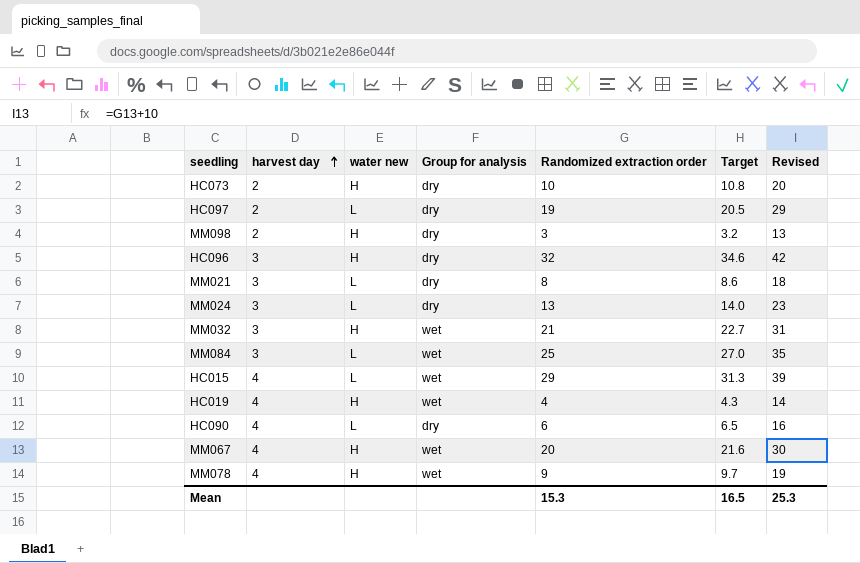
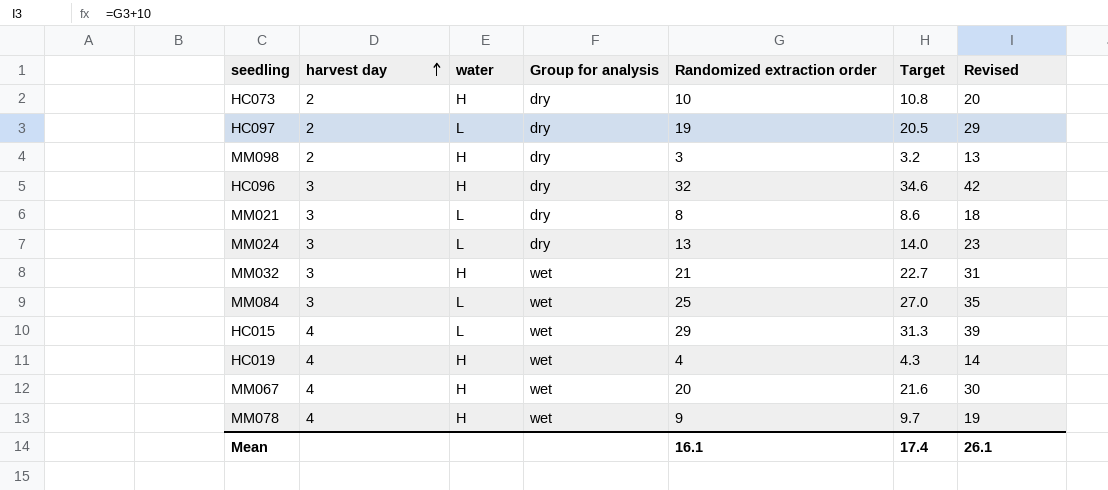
column name: water new -> water
row HC090: 4 | L | dry | 6 | 6.5 | 16 -> none
Mean | Randomized extraction order: 15.3 -> 16.1
Mean | Target: 16.5 -> 17.4
Mean | Revised: 25.3 -> 26.1

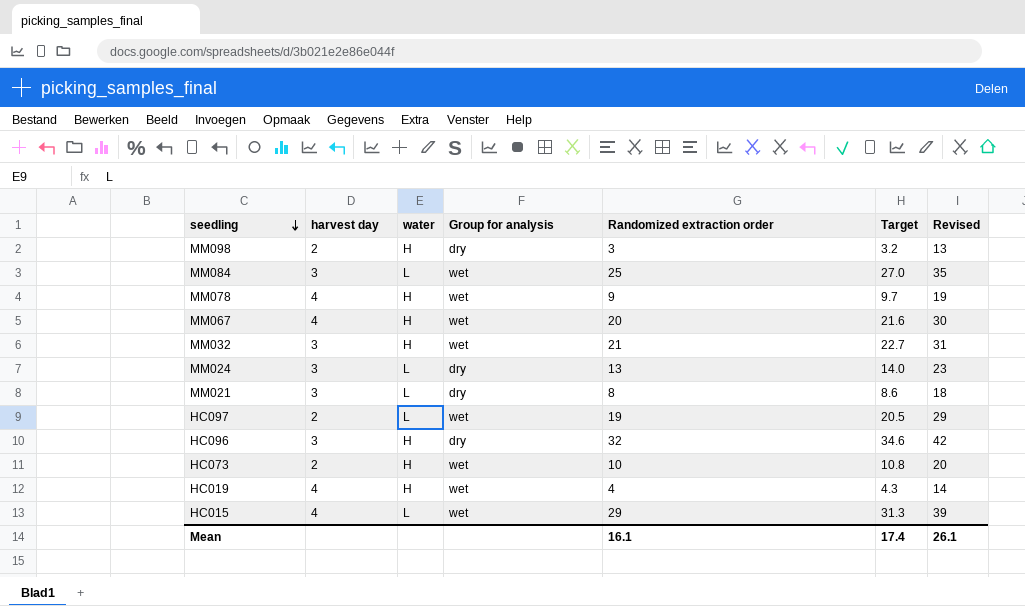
row order: harvest day ascending -> seedling descending
HC097 | Group for analysis: dry -> wet
HC073 | Group for analysis: dry -> wet

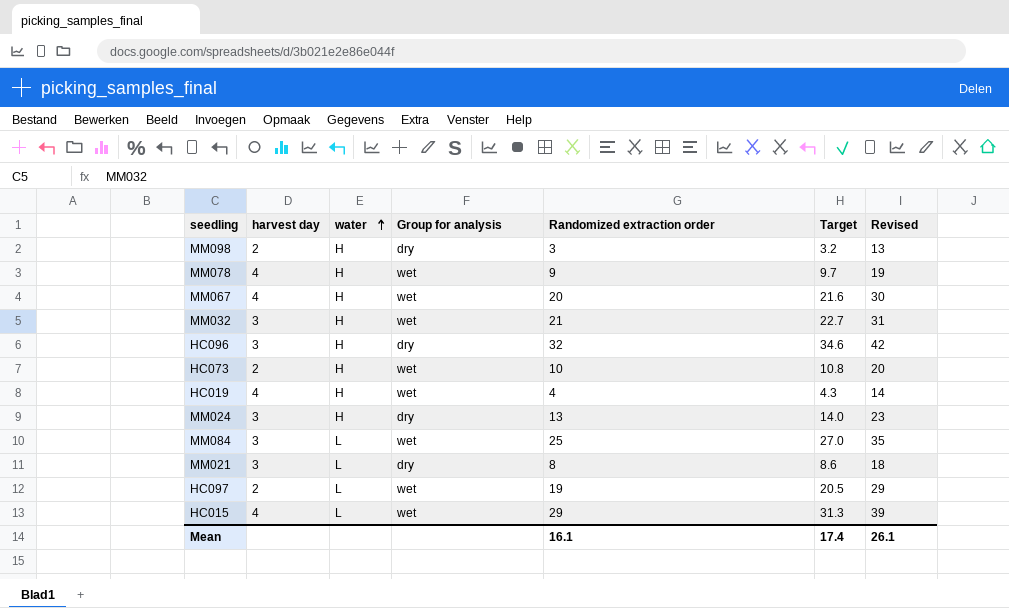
row order: seedling descending -> water ascending
MM024 | water: L -> H

